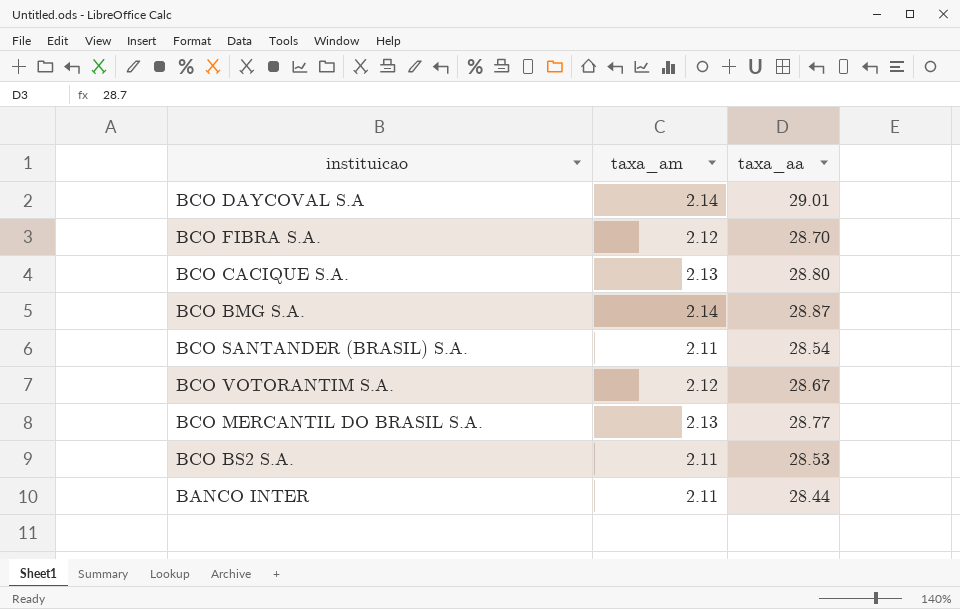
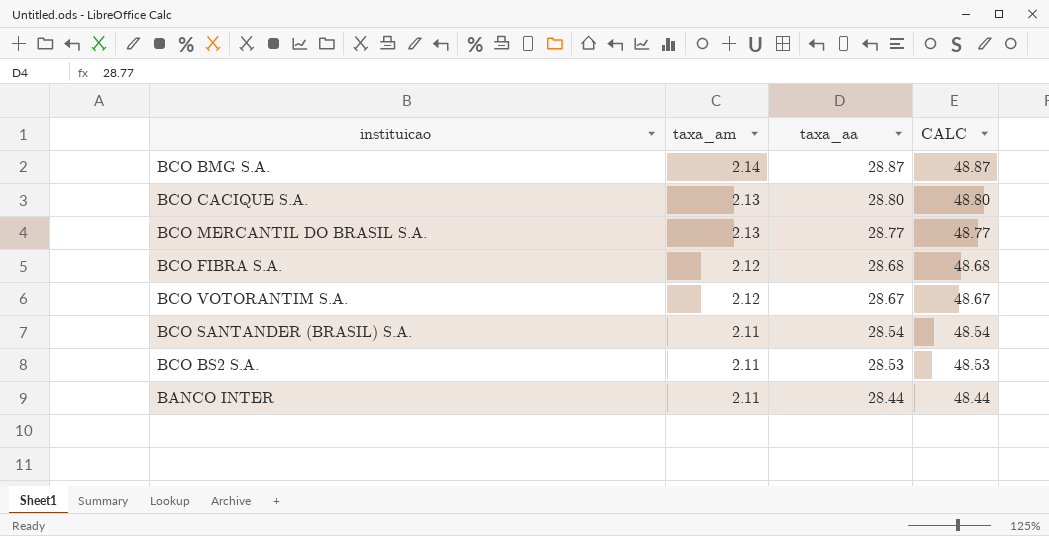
row order: none -> taxa_am descending
column CALC | formula: none -> [taxa_aa] + 20
row BCO DAYCOVAL S.A: 2.14 | 29.01 -> none
BCO FIBRA S.A. | taxa_aa: 28.70 -> 28.68

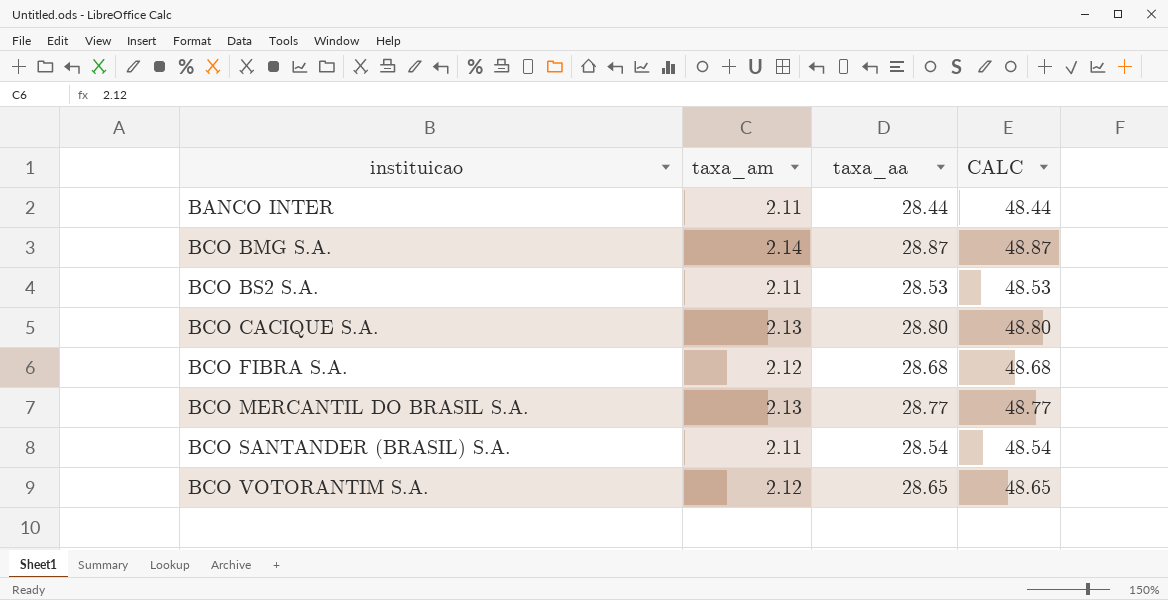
row order: taxa_am descending -> instituicao ascending
BCO VOTORANTIM S.A. | taxa_aa: 28.67 -> 28.65
BCO VOTORANTIM S.A. | CALC: 48.67 -> 48.65

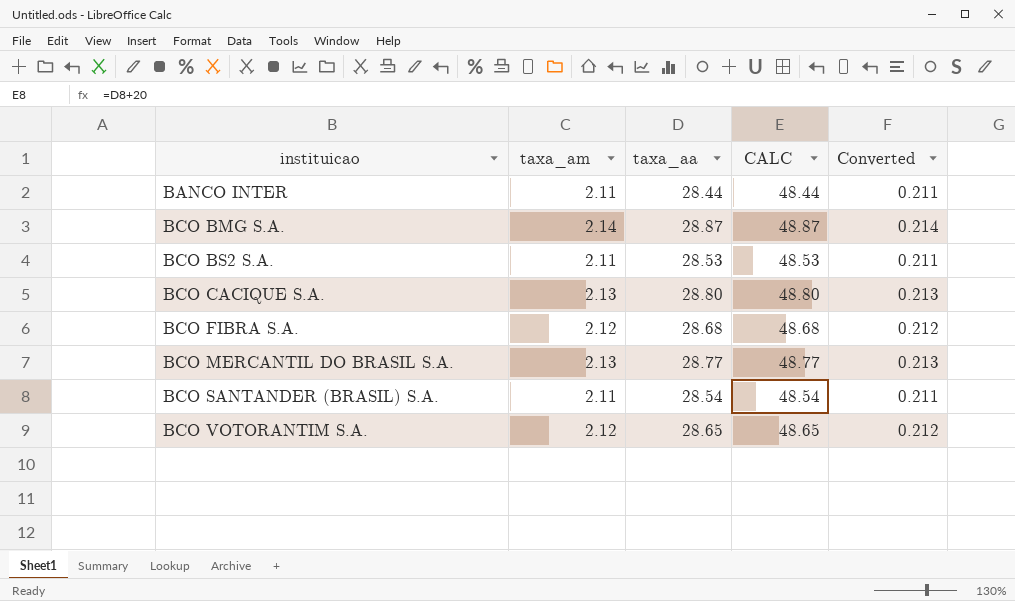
column Converted | formula: none -> [taxa_am] * 0.1

